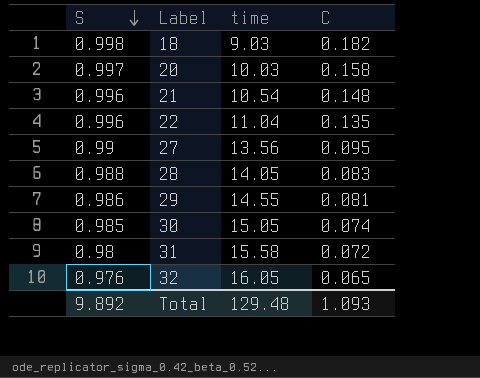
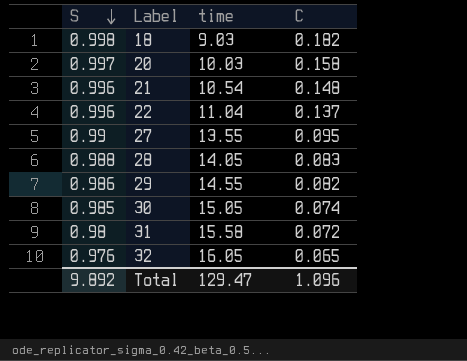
22 | C: 0.135 -> 0.137
27 | time: 13.56 -> 13.55
29 | C: 0.081 -> 0.082
Total | time: 129.48 -> 129.47
Total | C: 1.093 -> 1.096

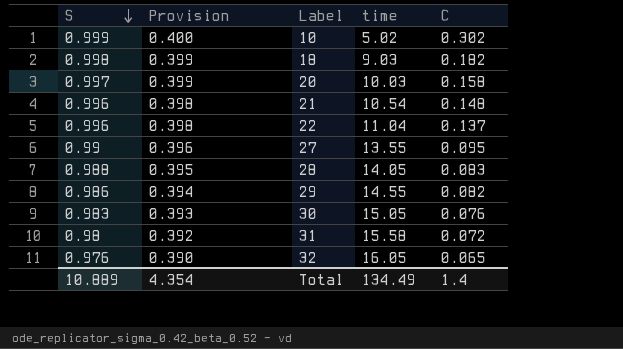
column Provision | formula: none -> [S] * 0.4
row 10: none -> 0.999 | 0.400 | 5.02 | 0.302
30 | S: 0.985 -> 0.983
30 | C: 0.074 -> 0.076
Total | S: 9.892 -> 10.889
Total | time: 129.47 -> 134.49
Total | C: 1.096 -> 1.4

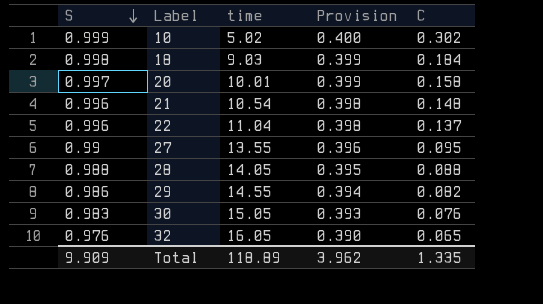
column Provision | position: 2 -> 4
row 31: 0.98 | 0.392 | 15.58 | 0.072 -> none
18 | C: 0.182 -> 0.184
20 | time: 10.03 -> 10.01
28 | C: 0.083 -> 0.088
Total | S: 10.889 -> 9.909
Total | time: 134.49 -> 118.89
Total | Provision: 4.354 -> 3.962
Total | C: 1.4 -> 1.335

